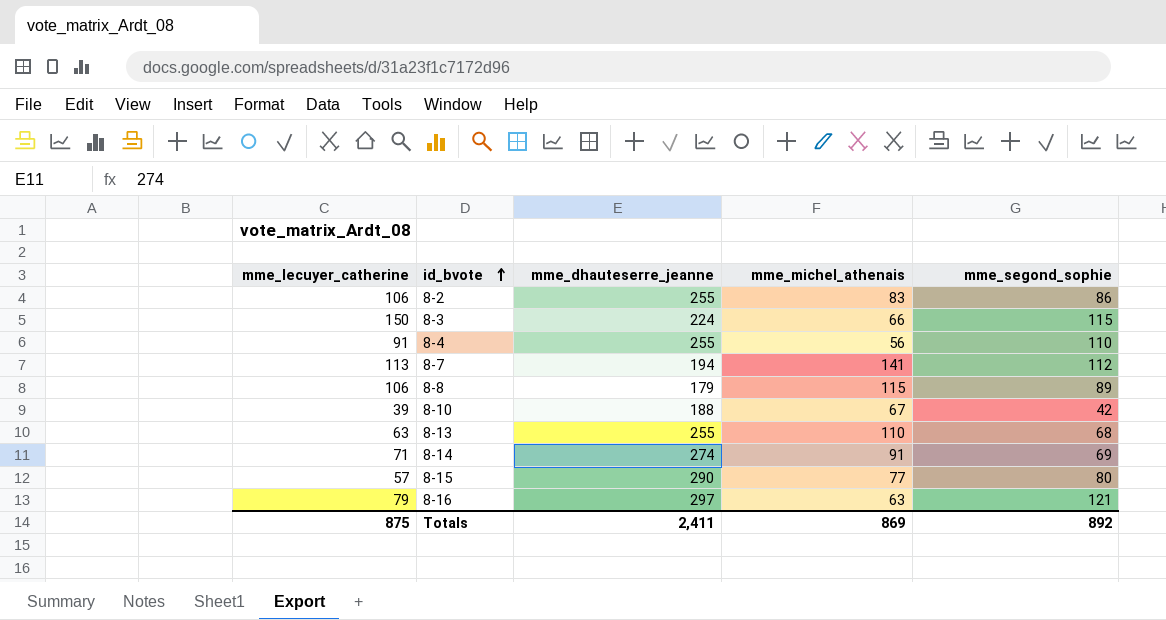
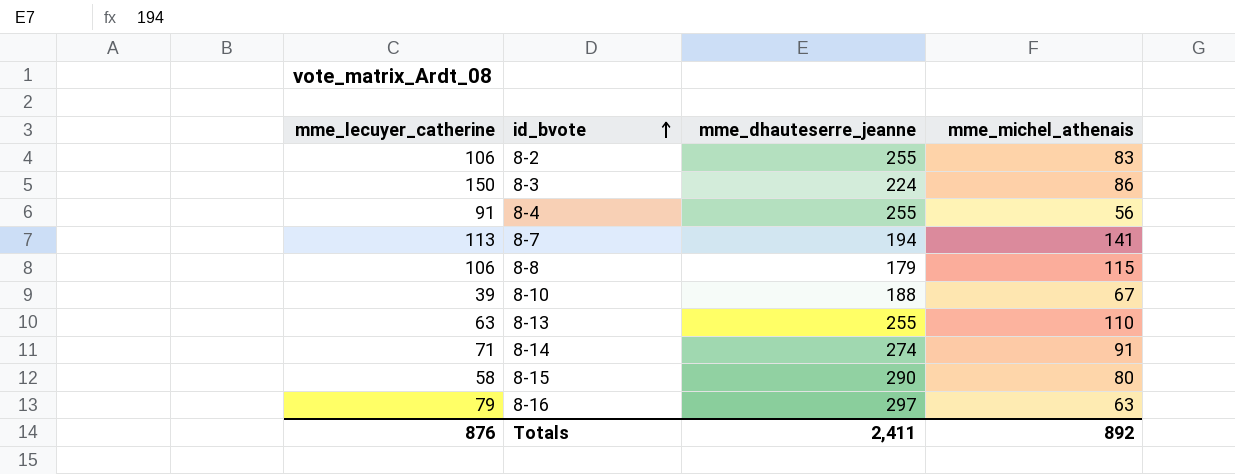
column mme_segond_sophie | position: 5 -> none
8-3 | mme_michel_athenais: 66 -> 86
8-15 | mme_lecuyer_catherine: 57 -> 58
8-15 | mme_michel_athenais: 77 -> 80
Totals | mme_lecuyer_catherine: 875 -> 876
Totals | mme_michel_athenais: 869 -> 892

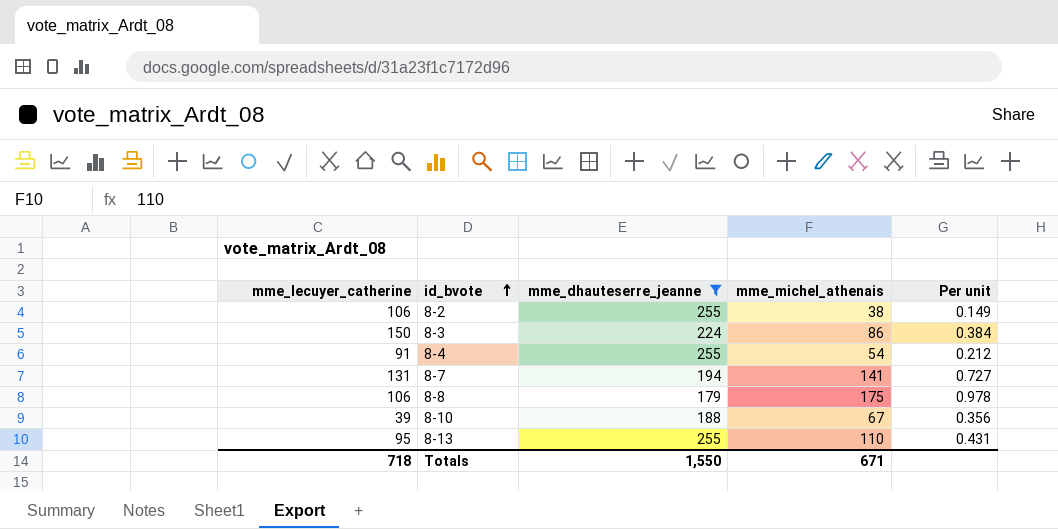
filter: none -> mme_dhauteserre_jeanne <= 255
column Per unit | formula: none -> [mme_michel_athenais] / [mme_dhauteserre_jeanne]
8-2 | mme_michel_athenais: 83 -> 38
8-4 | mme_michel_athenais: 56 -> 54
8-7 | mme_lecuyer_catherine: 113 -> 131
8-8 | mme_michel_athenais: 115 -> 175
8-13 | mme_lecuyer_catherine: 63 -> 95
Totals | mme_lecuyer_catherine: 876 -> 718
Totals | mme_dhauteserre_jeanne: 2,411 -> 1,550
Totals | mme_michel_athenais: 892 -> 671

